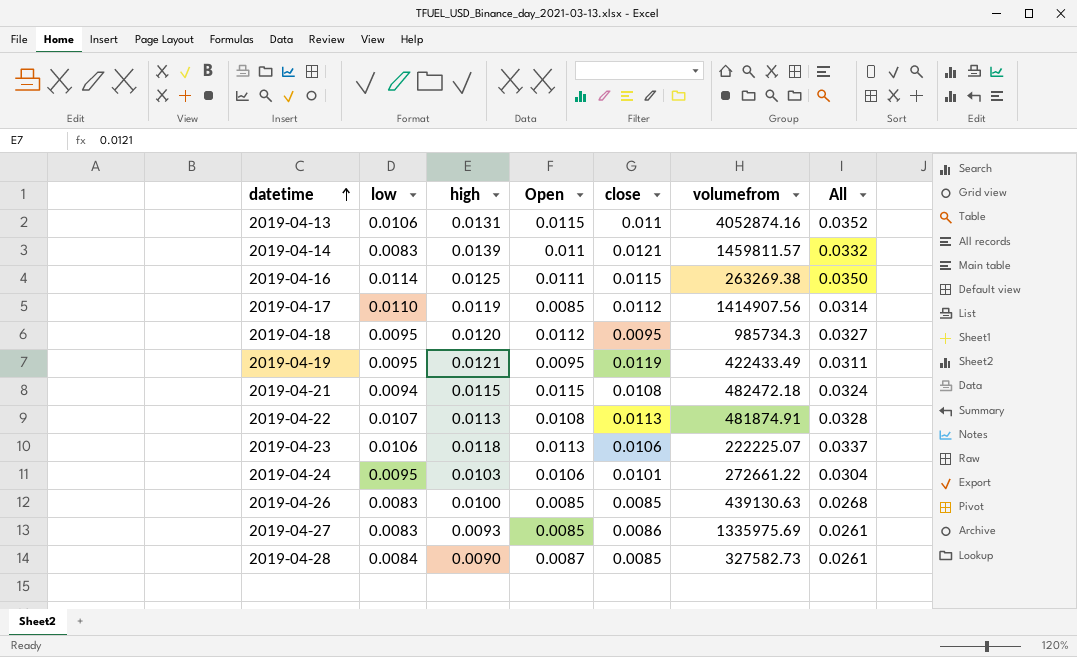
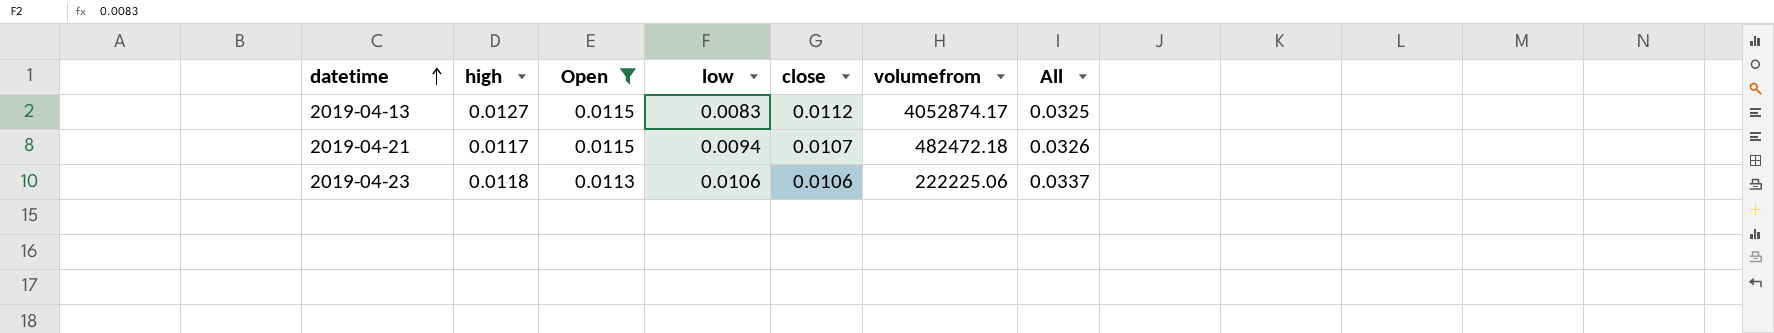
filter: none -> Open >= 0.0113
column low | position: 2 -> 4
2019-04-13 | high: 0.0131 -> 0.0127
2019-04-13 | low: 0.0106 -> 0.0083
2019-04-13 | close: 0.011 -> 0.0112
2019-04-13 | volumefrom: 4052874.16 -> 4052874.17
2019-04-13 | All: 0.0352 -> 0.0325
2019-04-21 | high: 0.0115 -> 0.0117
2019-04-21 | close: 0.0108 -> 0.0107
2019-04-21 | All: 0.0324 -> 0.0326
2019-04-23 | volumefrom: 222225.07 -> 222225.06

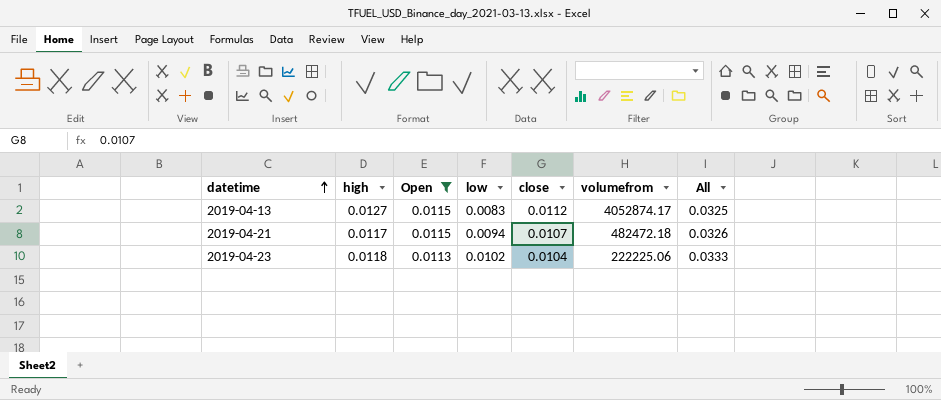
2019-04-23 | low: 0.0106 -> 0.0102
2019-04-23 | close: 0.0106 -> 0.0104
2019-04-23 | All: 0.0337 -> 0.0333

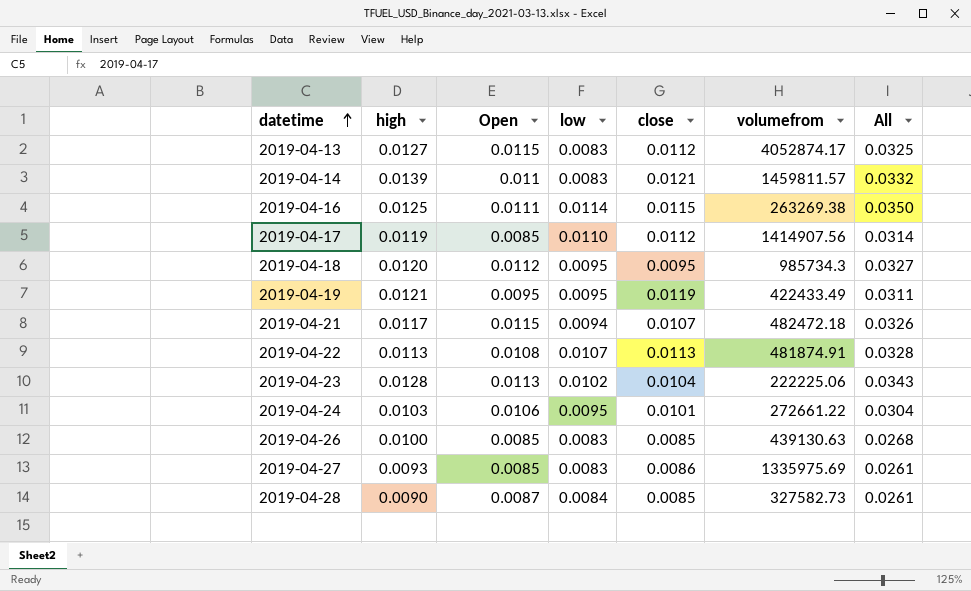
filter: Open >= 0.0113 -> none
2019-04-23 | high: 0.0118 -> 0.0128
2019-04-23 | All: 0.0333 -> 0.0343

